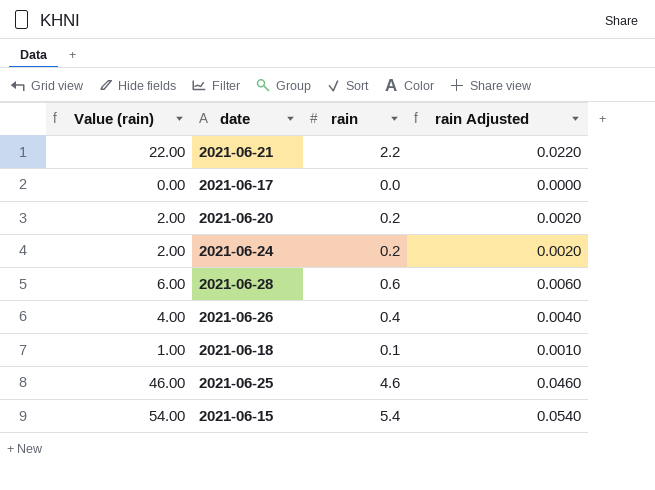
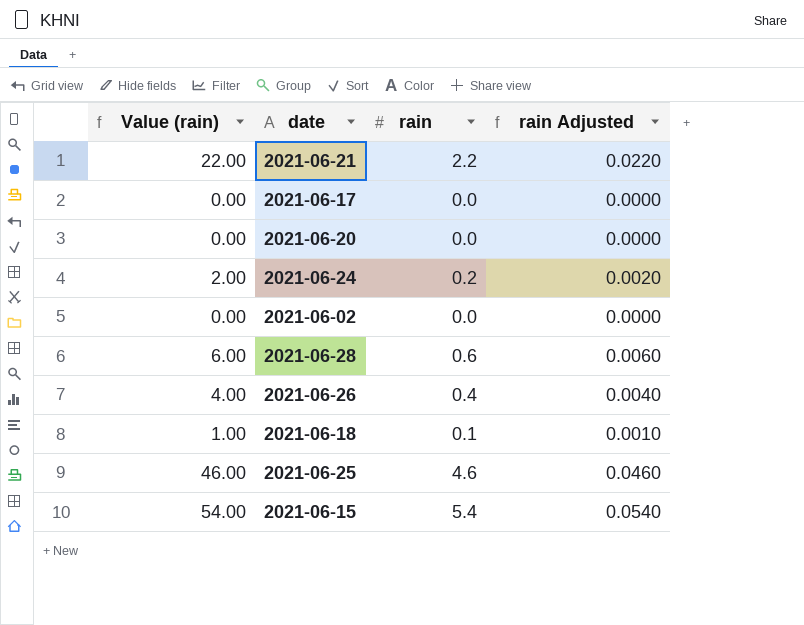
2021-06-20 | Value (rain): 2.00 -> 0.00
2021-06-20 | rain: 0.2 -> 0.0
2021-06-20 | rain Adjusted: 0.0020 -> 0.0000
row 2021-06-02: none -> 0.00 | 0.0 | 0.0000

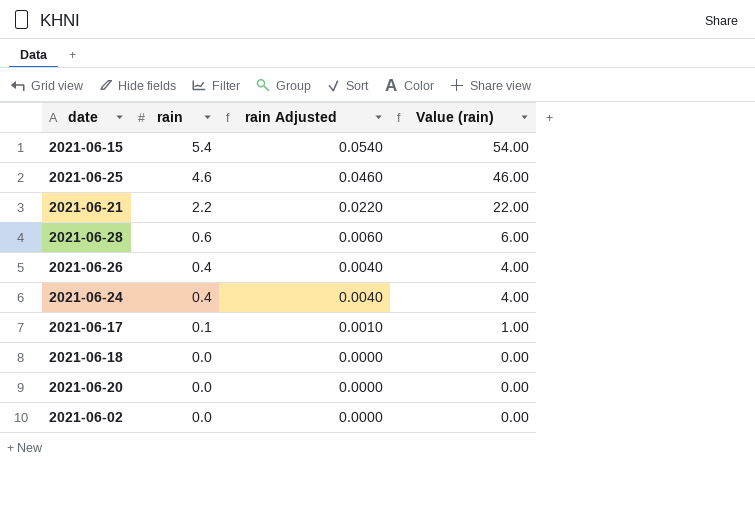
row order: none -> rain descending
column Value (rain) | position: 1 -> 4
2021-06-24 | rain: 0.2 -> 0.4
2021-06-24 | rain Adjusted: 0.0020 -> 0.0040
2021-06-24 | Value (rain): 2.00 -> 4.00
2021-06-17 | rain: 0.0 -> 0.1
2021-06-17 | rain Adjusted: 0.0000 -> 0.0010
2021-06-17 | Value (rain): 0.00 -> 1.00
2021-06-18 | rain: 0.1 -> 0.0
2021-06-18 | rain Adjusted: 0.0010 -> 0.0000
2021-06-18 | Value (rain): 1.00 -> 0.00

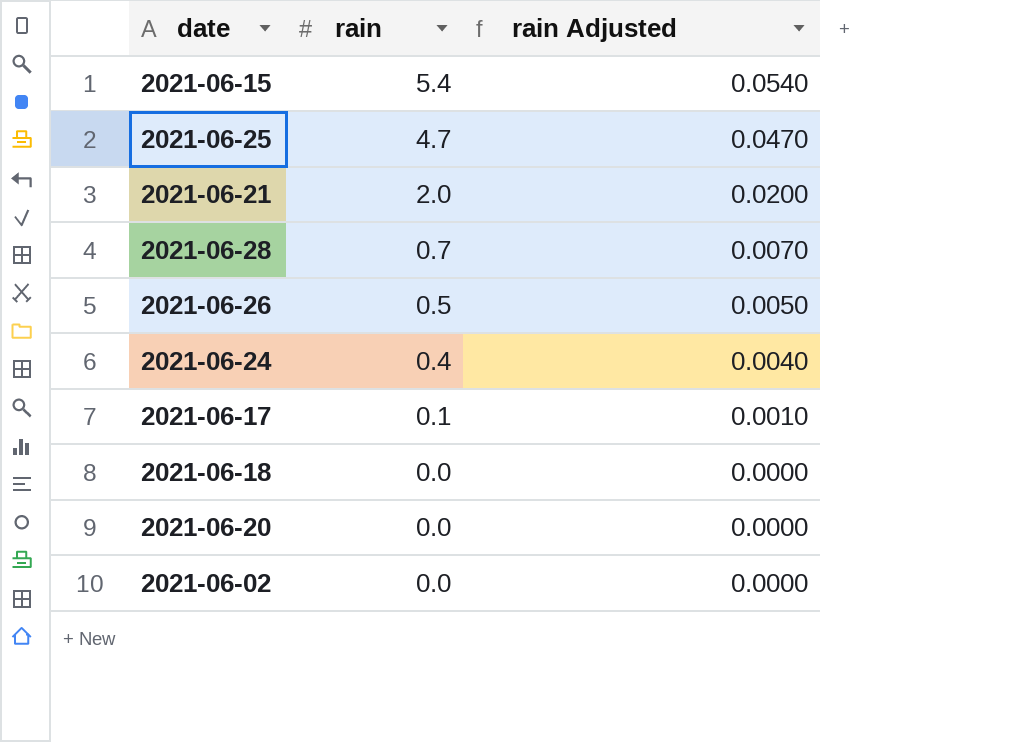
column Value (rain) | formula: [rain] * 10 -> none
2021-06-25 | rain: 4.6 -> 4.7
2021-06-25 | rain Adjusted: 0.0460 -> 0.0470
2021-06-21 | rain: 2.2 -> 2.0
2021-06-21 | rain Adjusted: 0.0220 -> 0.0200
2021-06-28 | rain: 0.6 -> 0.7
2021-06-28 | rain Adjusted: 0.0060 -> 0.0070
2021-06-26 | rain: 0.4 -> 0.5
2021-06-26 | rain Adjusted: 0.0040 -> 0.0050

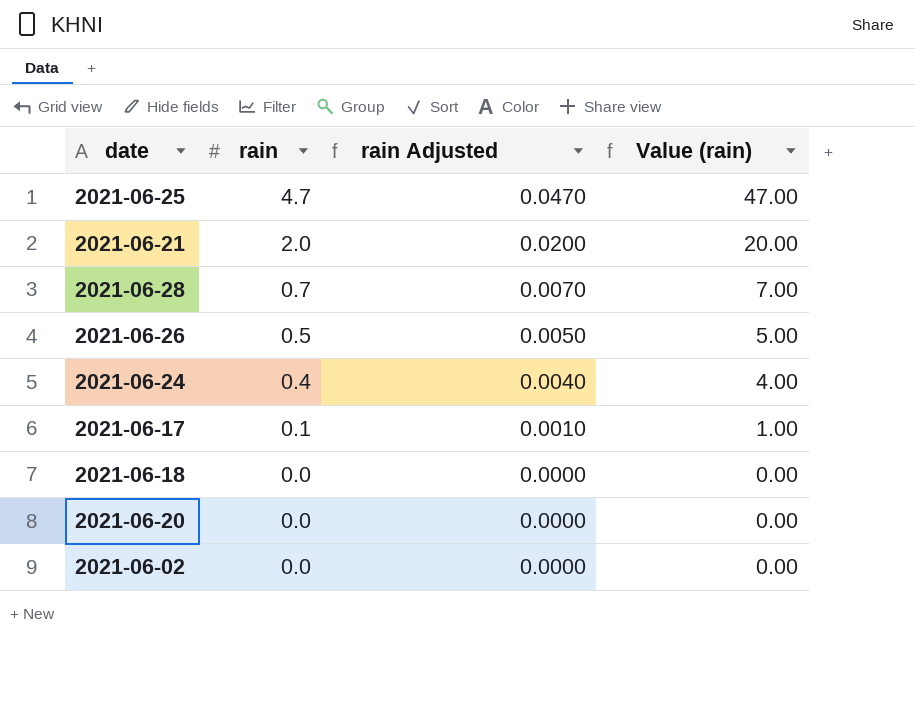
column Value (rain) | formula: none -> [rain] * 10
row 2021-06-15: 5.4 | 0.0540 -> none

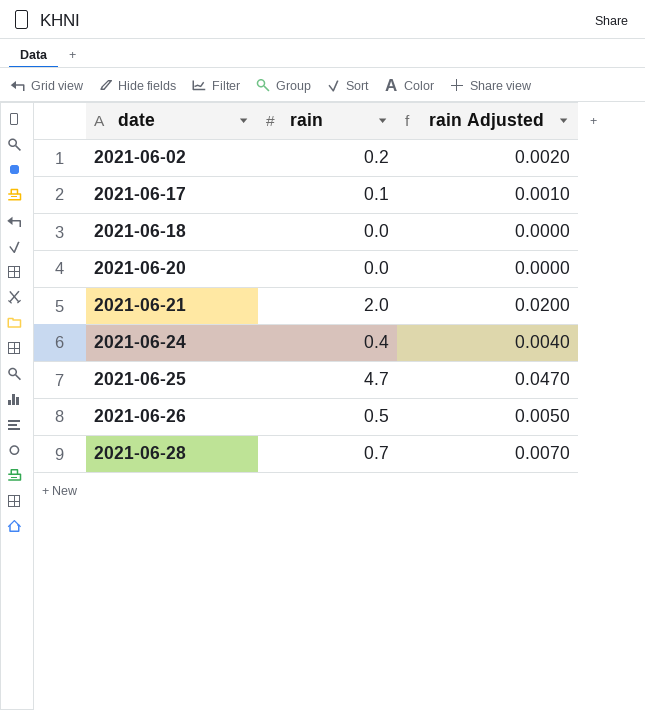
row order: rain descending -> date ascending
column Value (rain) | formula: [rain] * 10 -> none
2021-06-02 | rain: 0.0 -> 0.2
2021-06-02 | rain Adjusted: 0.0000 -> 0.0020

